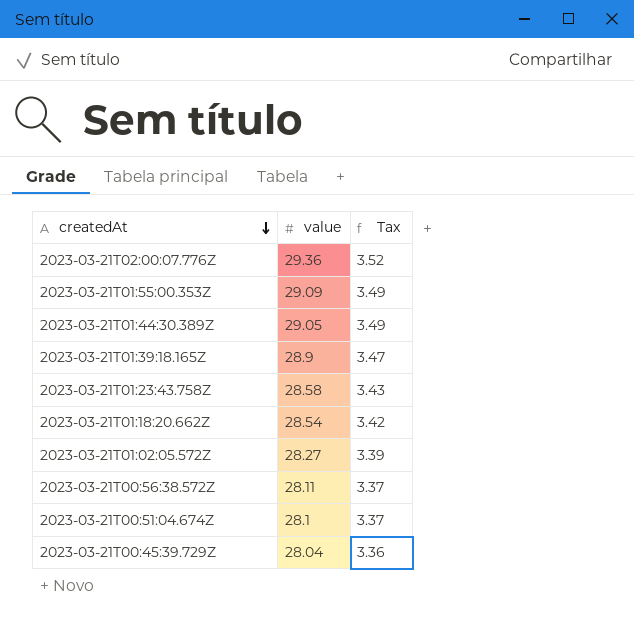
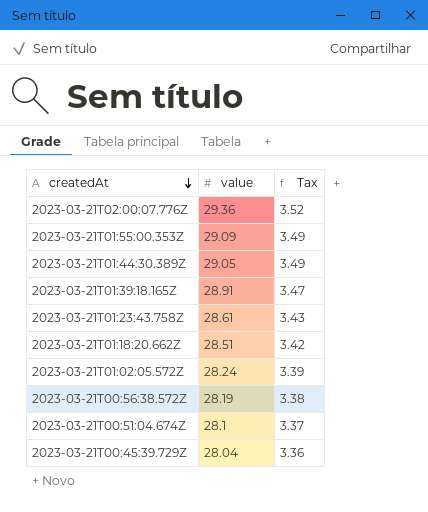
2023-03-21T01:39:18.165Z | value: 28.9 -> 28.91
2023-03-21T01:23:43.758Z | value: 28.58 -> 28.61
2023-03-21T01:18:20.662Z | value: 28.54 -> 28.51
2023-03-21T01:02:05.572Z | value: 28.27 -> 28.24
2023-03-21T00:56:38.572Z | value: 28.11 -> 28.19
2023-03-21T00:56:38.572Z | Tax: 3.37 -> 3.38

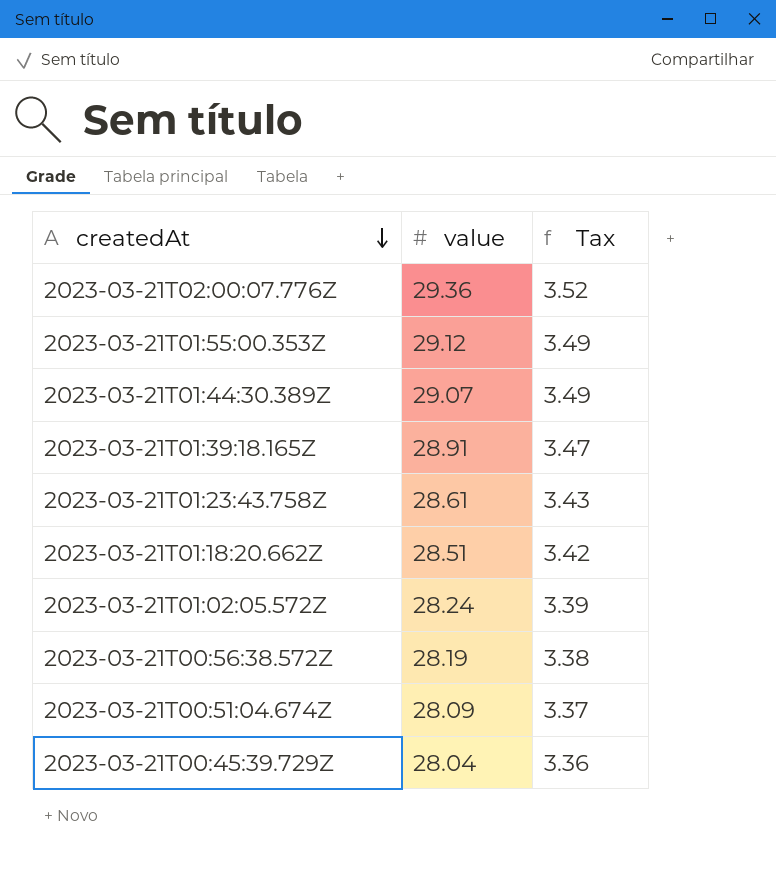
2023-03-21T01:55:00.353Z | value: 29.09 -> 29.12
2023-03-21T01:44:30.389Z | value: 29.05 -> 29.07
2023-03-21T00:51:04.674Z | value: 28.1 -> 28.09

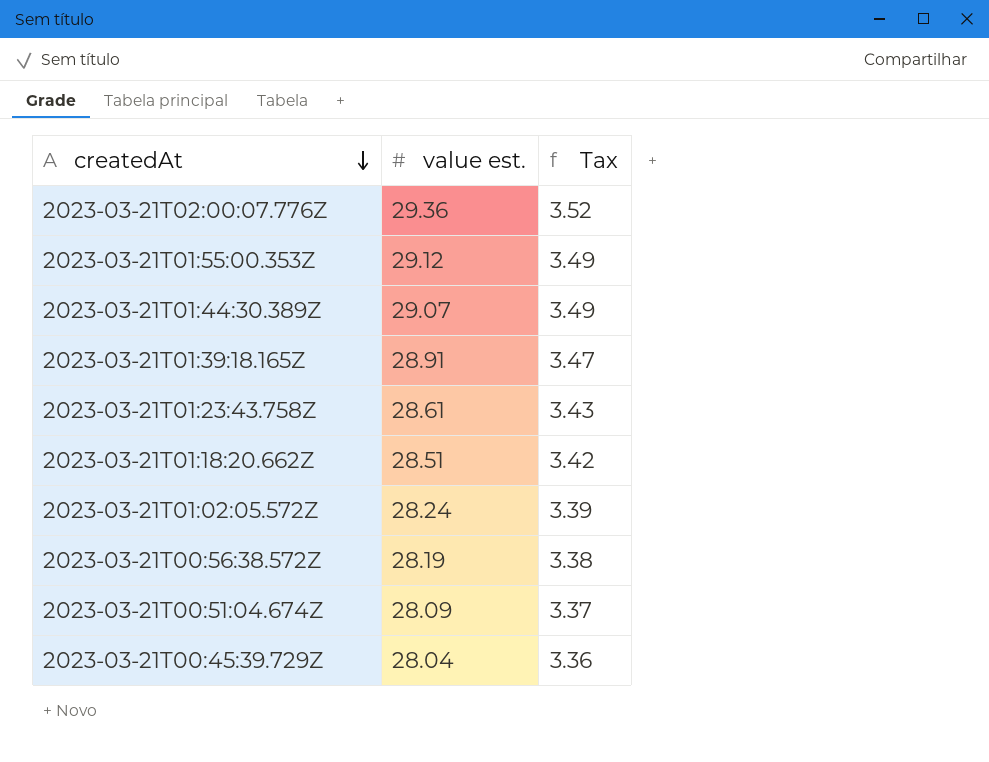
column name: value -> value est.

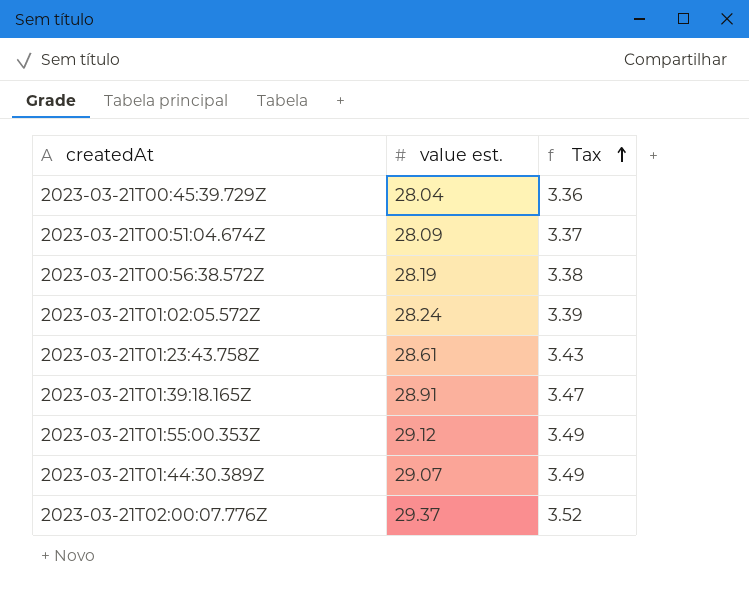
row order: createdAt descending -> Tax ascending
row 2023-03-21T01:18:20.662Z: 28.51 | 3.42 -> none
2023-03-21T02:00:07.776Z | value est.: 29.36 -> 29.37

